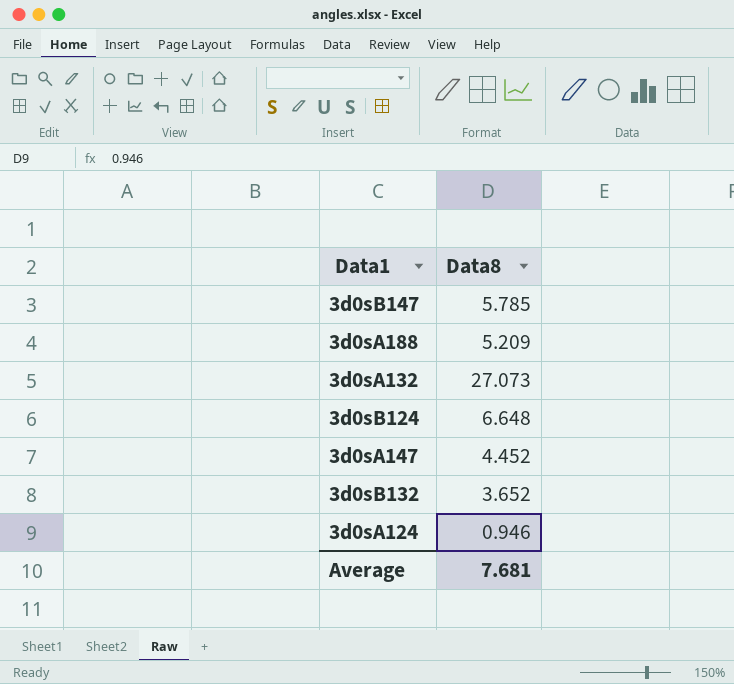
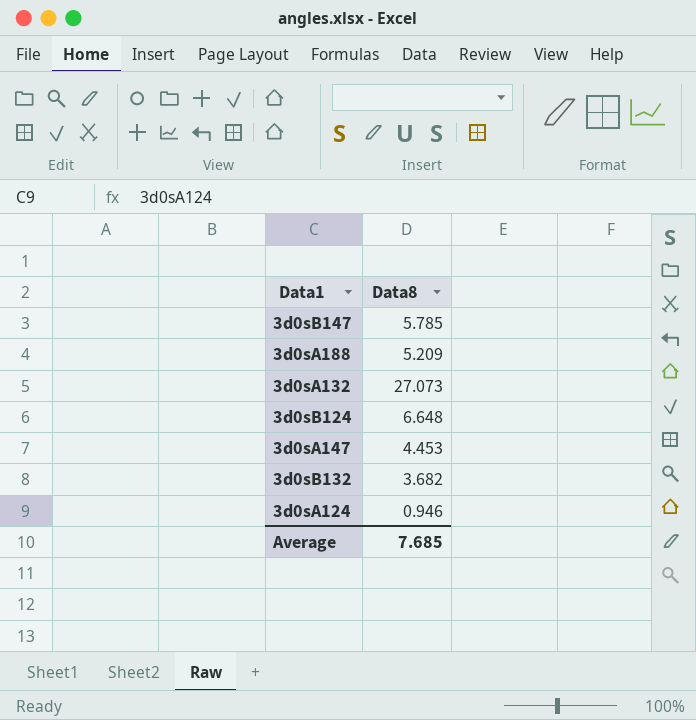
3d0sA147 | Data8: 4.452 -> 4.453
3d0sB132 | Data8: 3.652 -> 3.682
Average | Data8: 7.681 -> 7.685

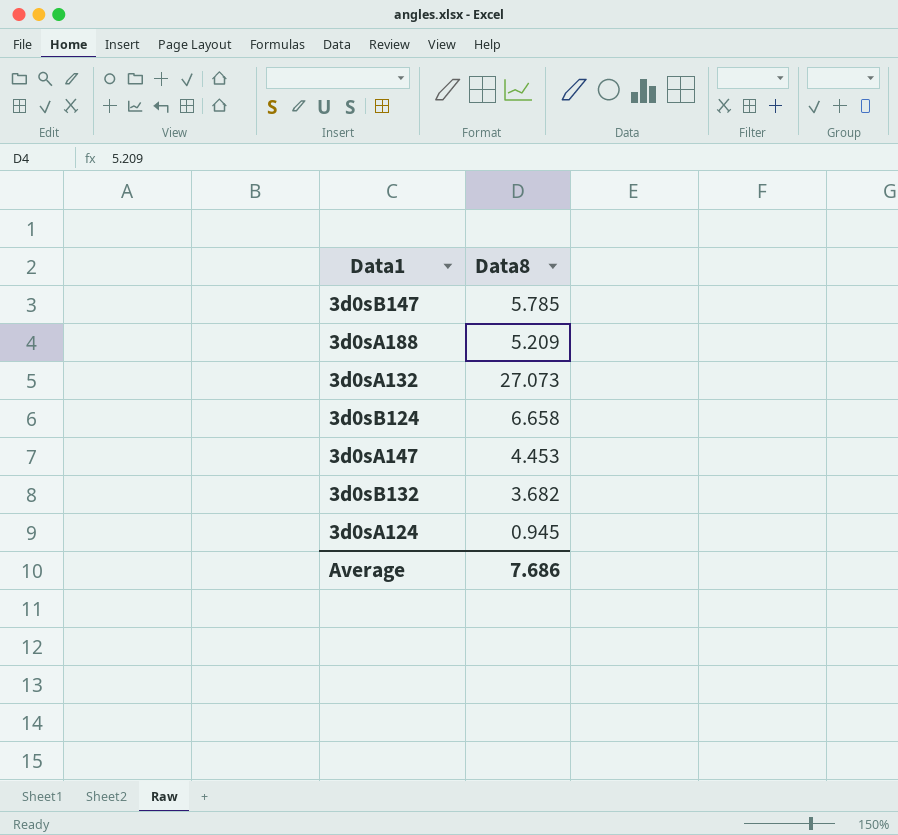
3d0sB124 | Data8: 6.648 -> 6.658
3d0sA124 | Data8: 0.946 -> 0.945
Average | Data8: 7.685 -> 7.686

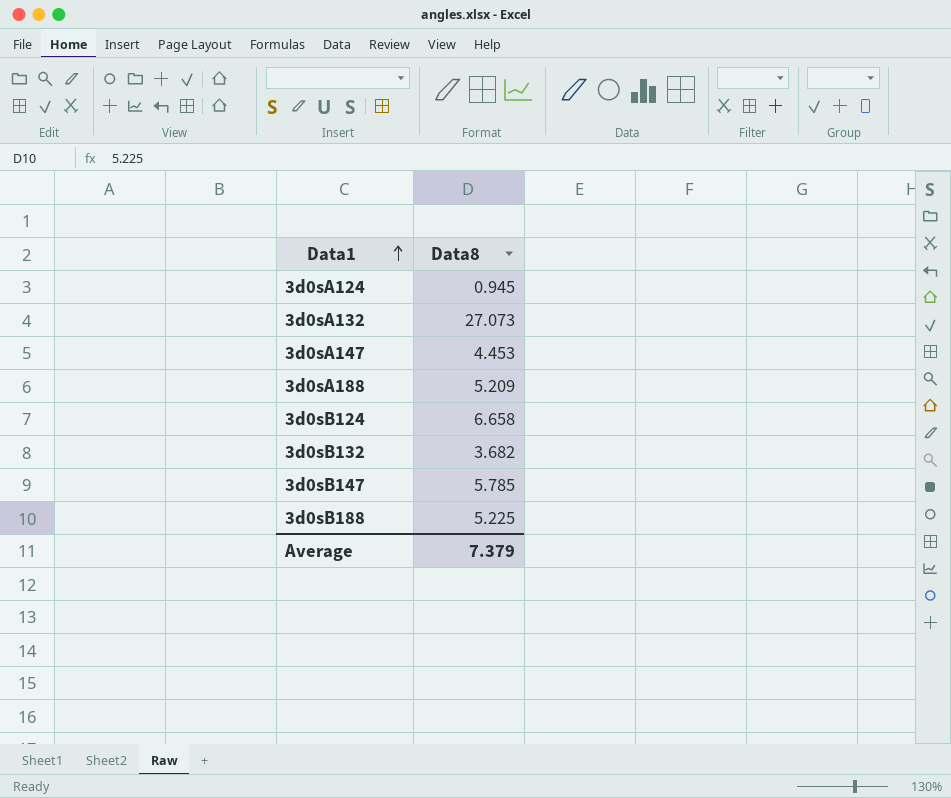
row order: none -> Data1 ascending
row 3d0sB188: none -> 5.225
Average | Data8: 7.686 -> 7.379

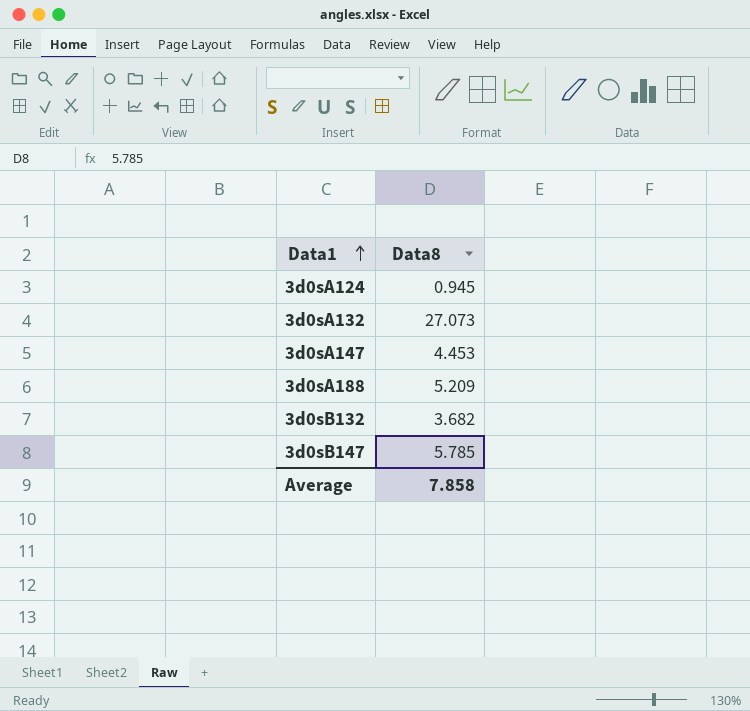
row 3d0sB124: 6.658 -> none
row 3d0sB188: 5.225 -> none
Average | Data8: 7.379 -> 7.858

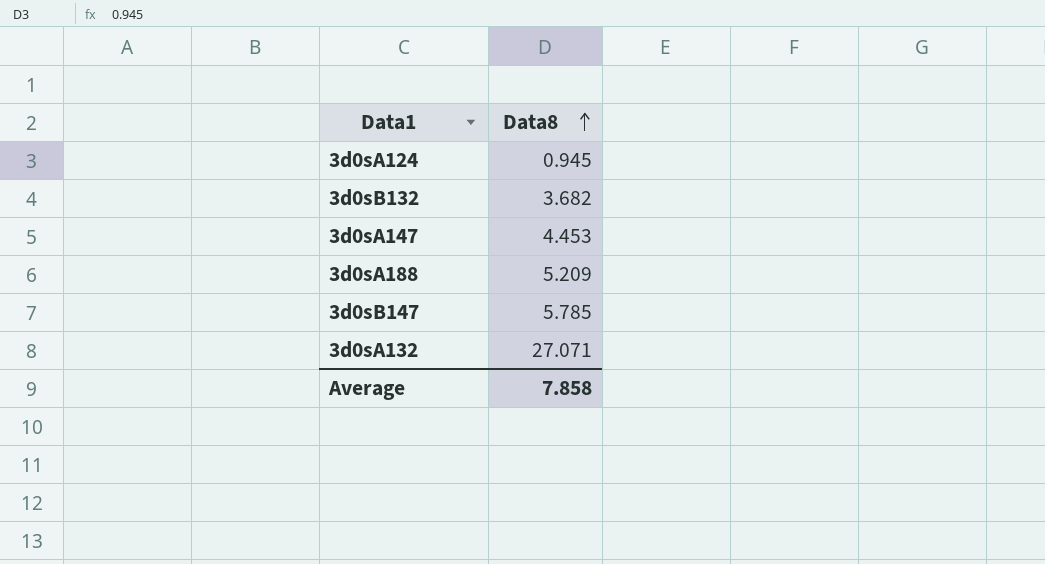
row order: Data1 ascending -> Data8 ascending
3d0sA132 | Data8: 27.073 -> 27.071

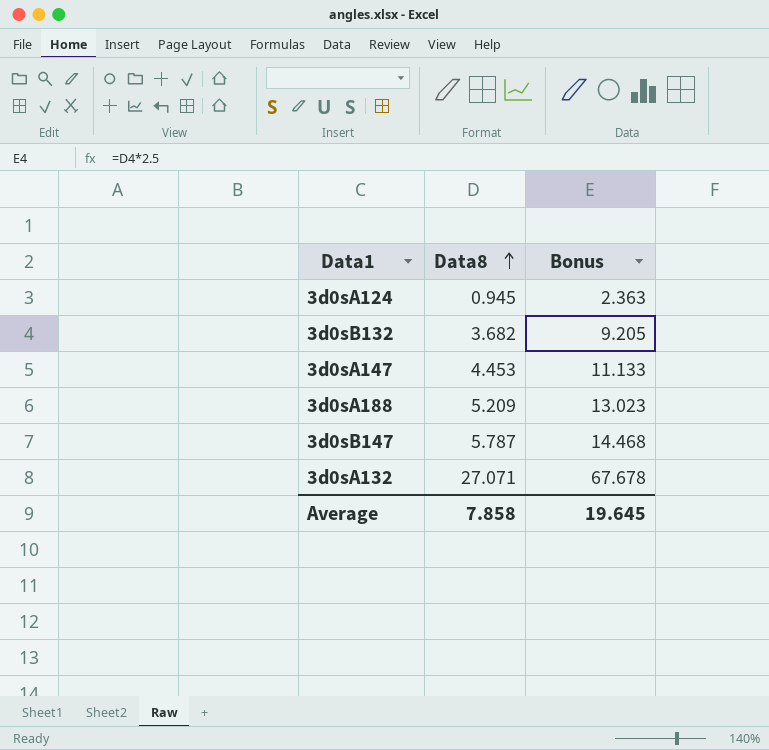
column Bonus | formula: none -> [Data8] * 2.5
3d0sB147 | Data8: 5.785 -> 5.787

